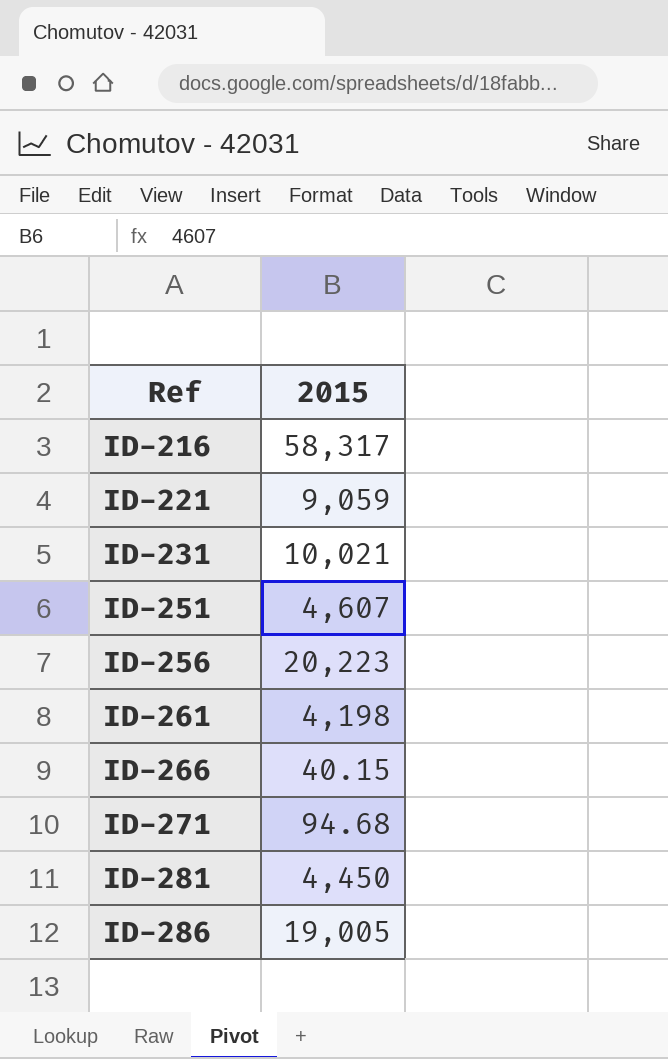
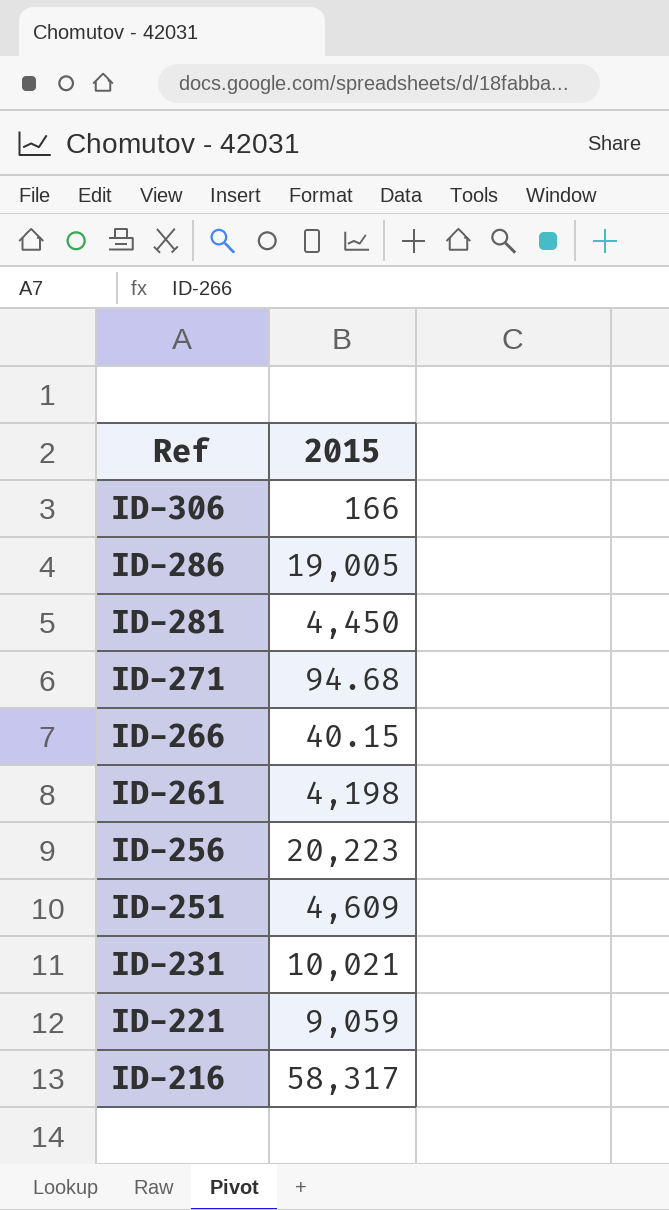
row order: Ref ascending -> Ref descending
row ID-306: none -> 166
ID-251 | 2015: 4,607 -> 4,609

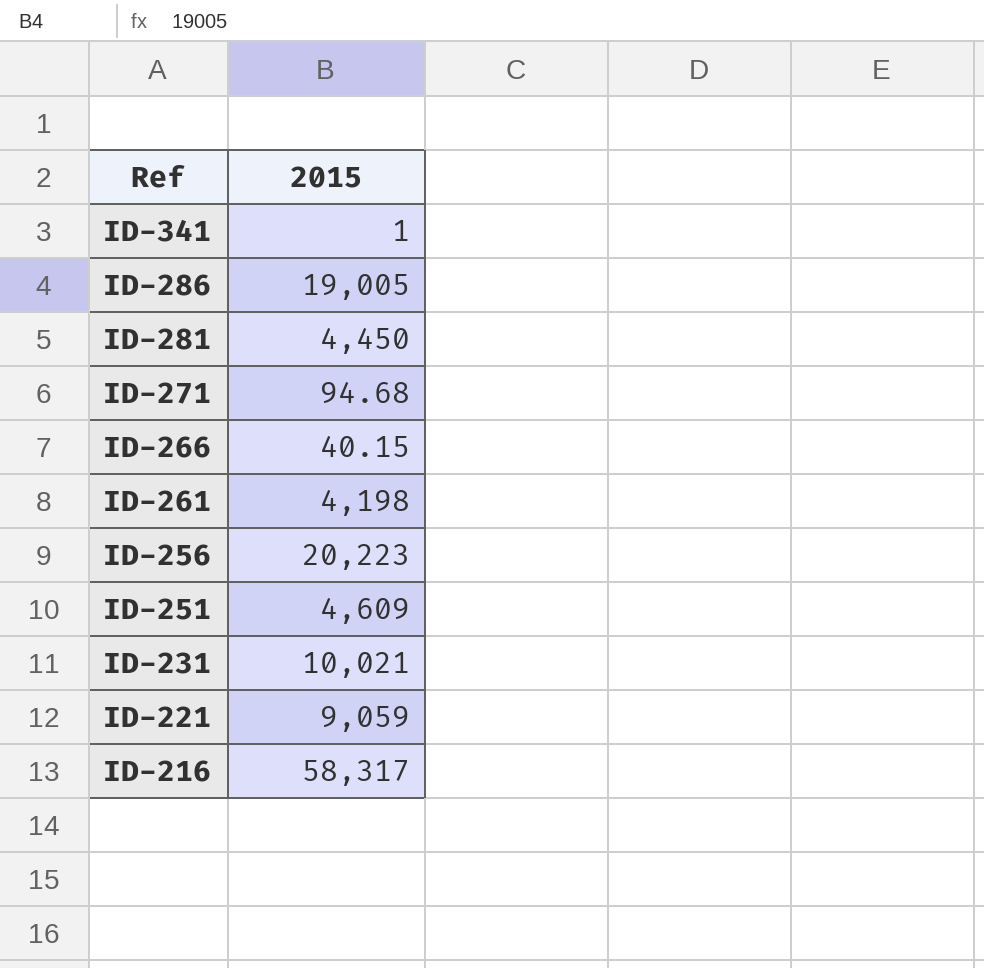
row ID-306: 166 -> none
row ID-341: none -> 1

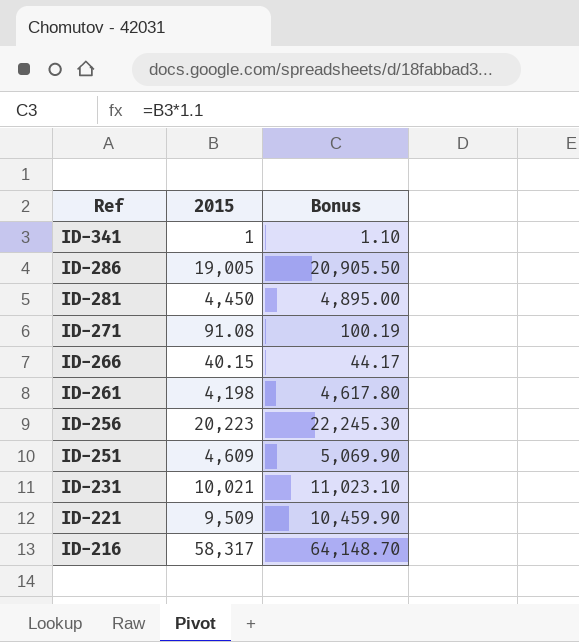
column Bonus | formula: none -> [2015] * 1.1
ID-271 | 2015: 94.68 -> 91.08
ID-221 | 2015: 9,059 -> 9,509

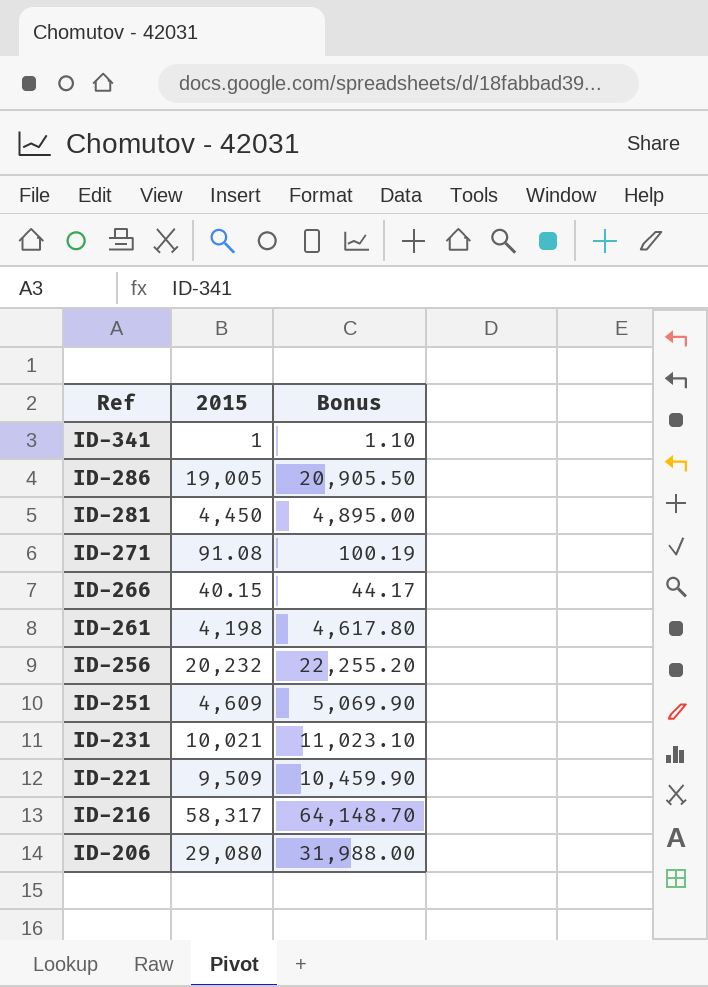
ID-256 | 2015: 20,223 -> 20,232
ID-256 | Bonus: 22,245.30 -> 22,255.20
row ID-206: none -> 29,080 | 31,988.00

